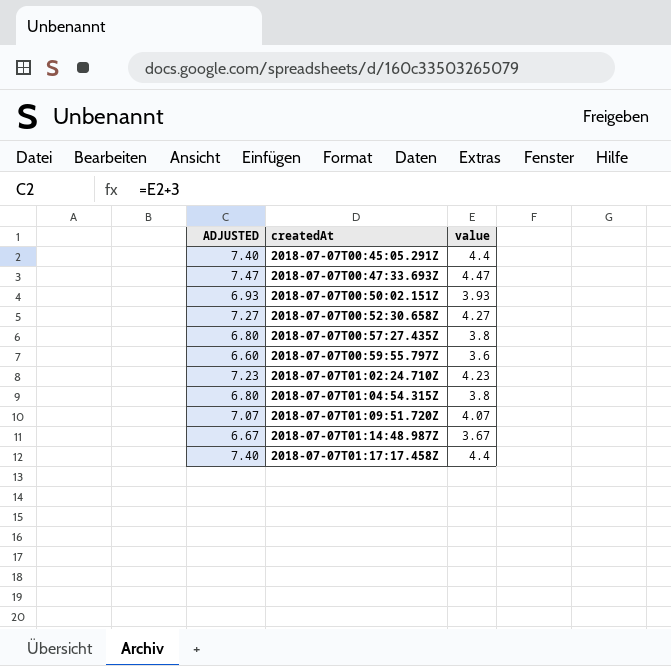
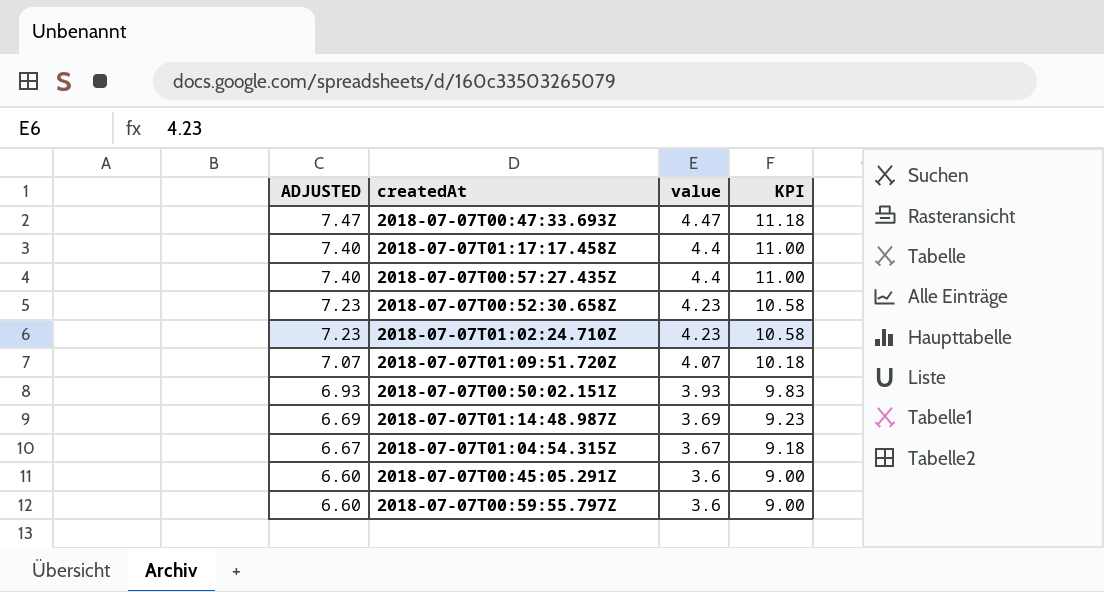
row order: createdAt ascending -> ADJUSTED descending
column KPI | formula: none -> [value] * 2.5
2018-07-07T00:57:27.435Z | ADJUSTED: 6.80 -> 7.40
2018-07-07T00:57:27.435Z | value: 3.8 -> 4.4
2018-07-07T00:52:30.658Z | ADJUSTED: 7.27 -> 7.23
2018-07-07T00:52:30.658Z | value: 4.27 -> 4.23
2018-07-07T01:14:48.987Z | ADJUSTED: 6.67 -> 6.69
2018-07-07T01:14:48.987Z | value: 3.67 -> 3.69
2018-07-07T01:04:54.315Z | ADJUSTED: 6.80 -> 6.67
2018-07-07T01:04:54.315Z | value: 3.8 -> 3.67
2018-07-07T00:45:05.291Z | ADJUSTED: 7.40 -> 6.60
2018-07-07T00:45:05.291Z | value: 4.4 -> 3.6

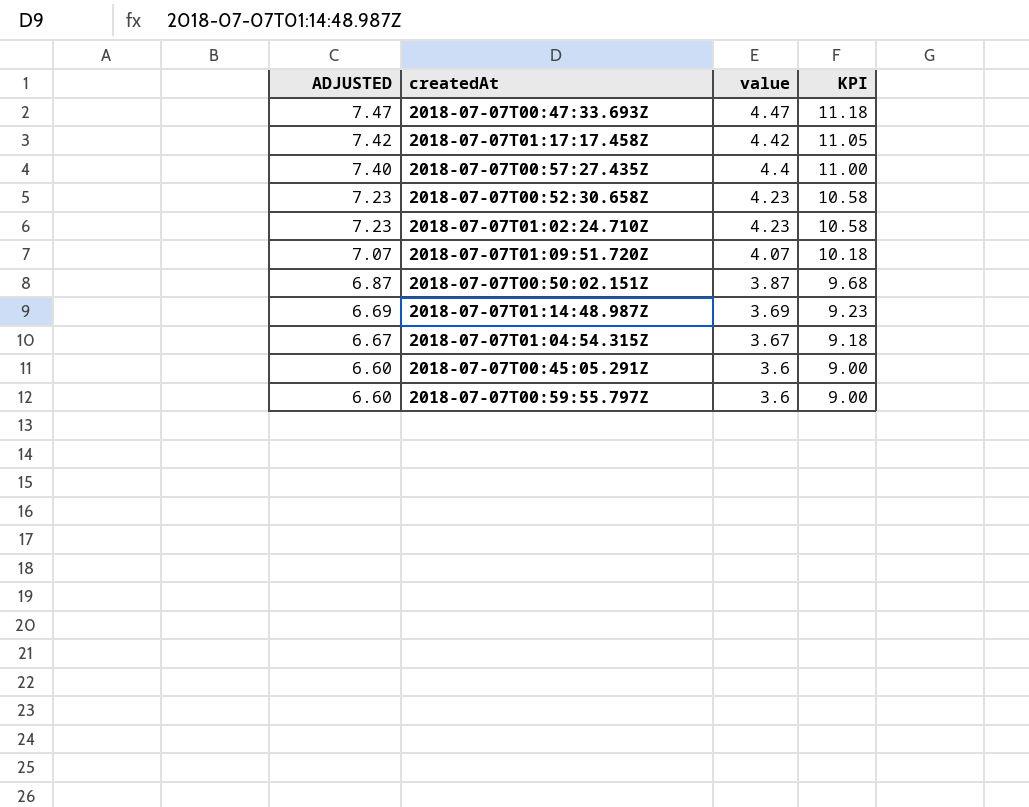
2018-07-07T01:17:17.458Z | ADJUSTED: 7.40 -> 7.42
2018-07-07T01:17:17.458Z | value: 4.4 -> 4.42
2018-07-07T01:17:17.458Z | KPI: 11.00 -> 11.05
2018-07-07T00:50:02.151Z | ADJUSTED: 6.93 -> 6.87
2018-07-07T00:50:02.151Z | value: 3.93 -> 3.87
2018-07-07T00:50:02.151Z | KPI: 9.83 -> 9.68

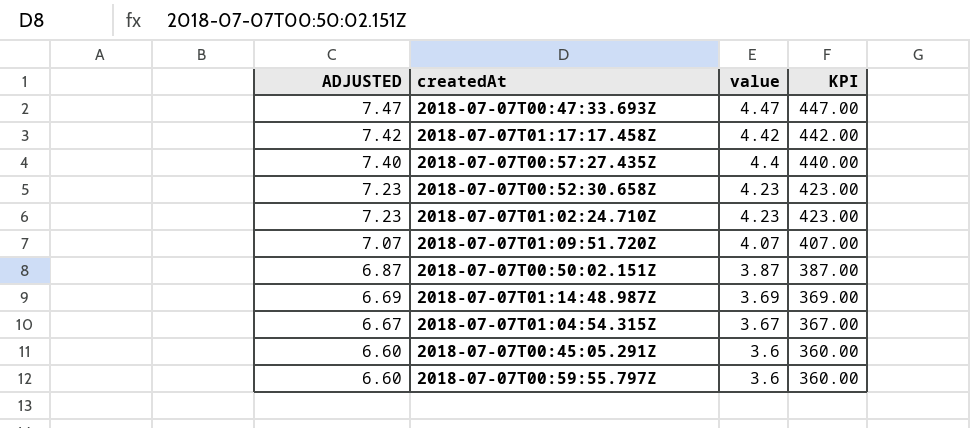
column KPI | formula: [value] * 2.5 -> [value] * 100

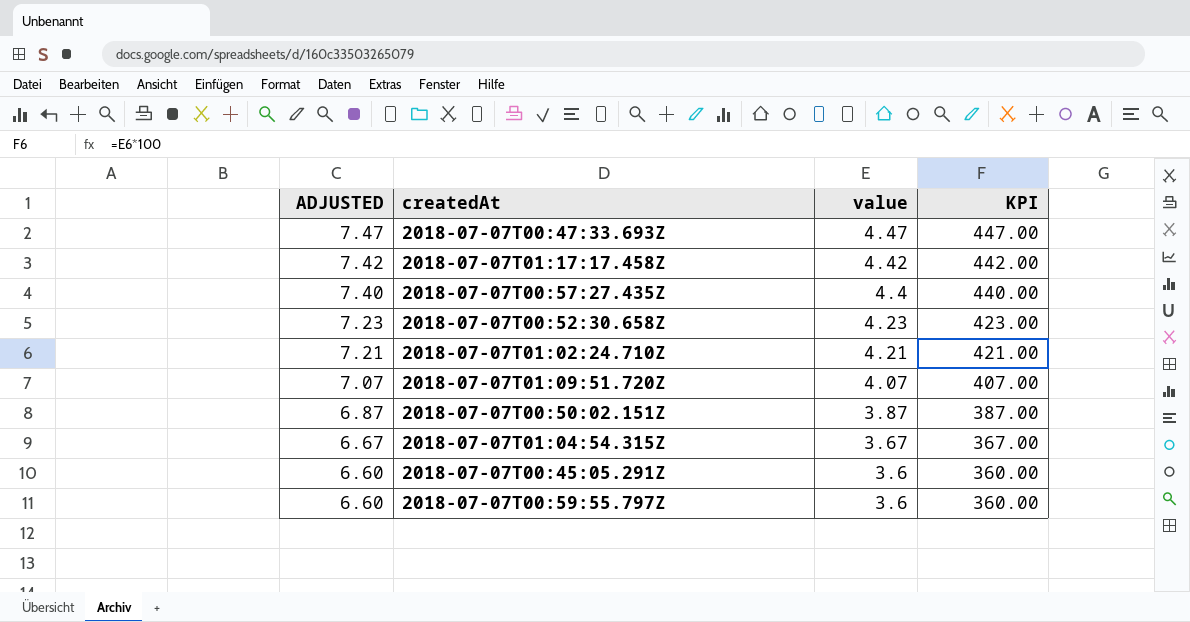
row 2018-07-07T01:14:48.987Z: 6.69 | 3.69 | 369.00 -> none
2018-07-07T01:02:24.710Z | ADJUSTED: 7.23 -> 7.21
2018-07-07T01:02:24.710Z | value: 4.23 -> 4.21
2018-07-07T01:02:24.710Z | KPI: 423.00 -> 421.00

